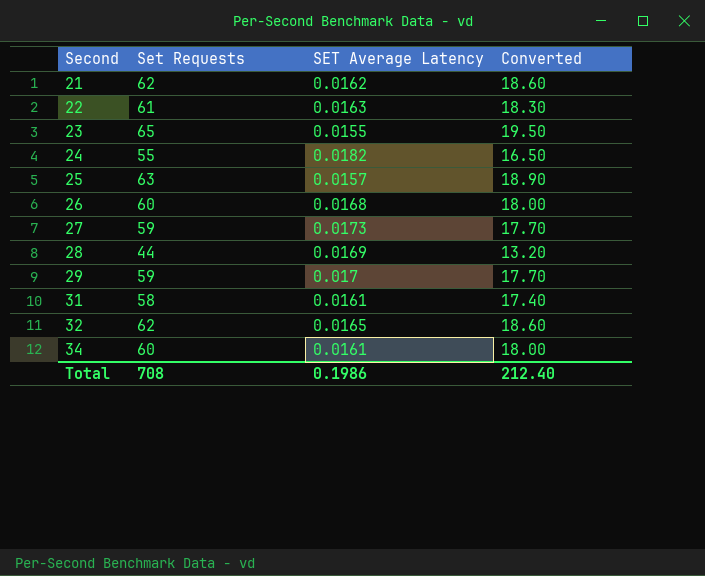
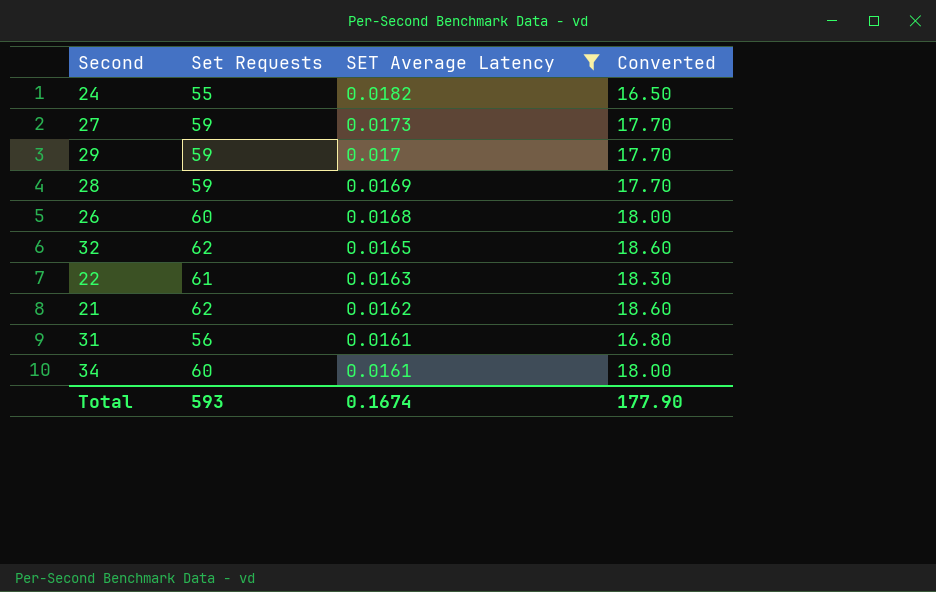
filter: none -> SET Average Latency >= 0.0161
row order: Second ascending -> SET Average Latency descending
28 | Set Requests: 44 -> 59
28 | Converted: 13.20 -> 17.70
31 | Set Requests: 58 -> 56
31 | Converted: 17.40 -> 16.80
Total | Set Requests: 708 -> 593
Total | SET Average Latency: 0.1986 -> 0.1674
Total | Converted: 212.40 -> 177.90

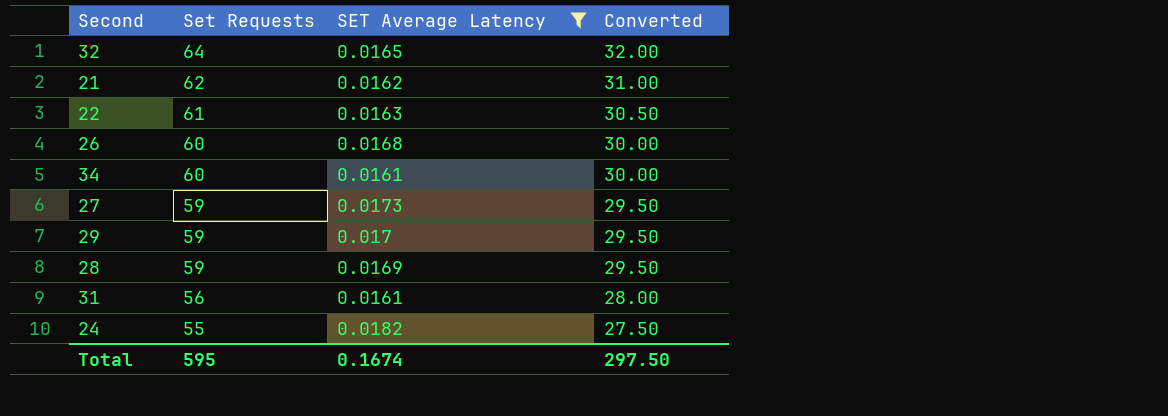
row order: SET Average Latency descending -> Set Requests descending
column Converted | formula: [Set Requests] * 0.3 -> [Set Requests] * 0.5
32 | Set Requests: 62 -> 64
Total | Set Requests: 593 -> 595
Total | Converted: 177.90 -> 297.50

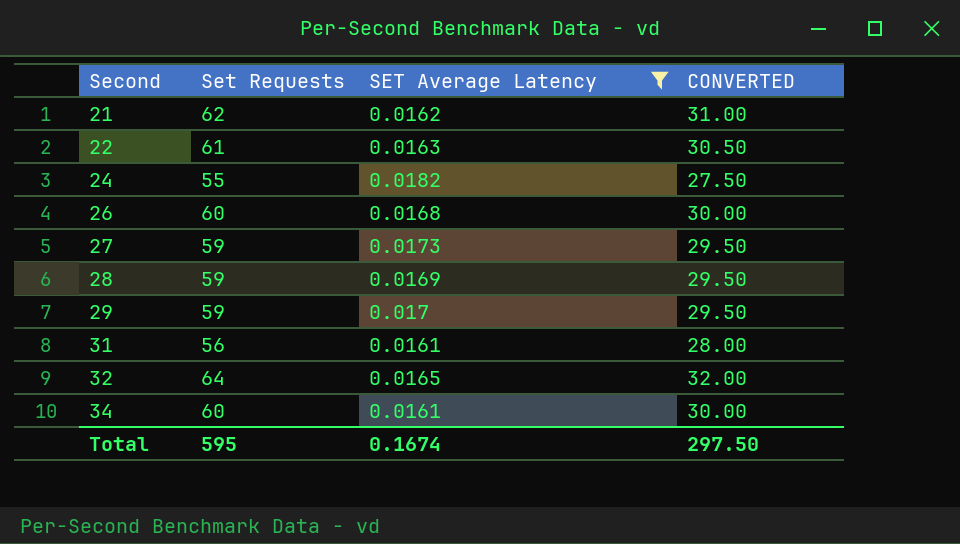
row order: Set Requests descending -> Second ascending
column name: Converted -> CONVERTED

